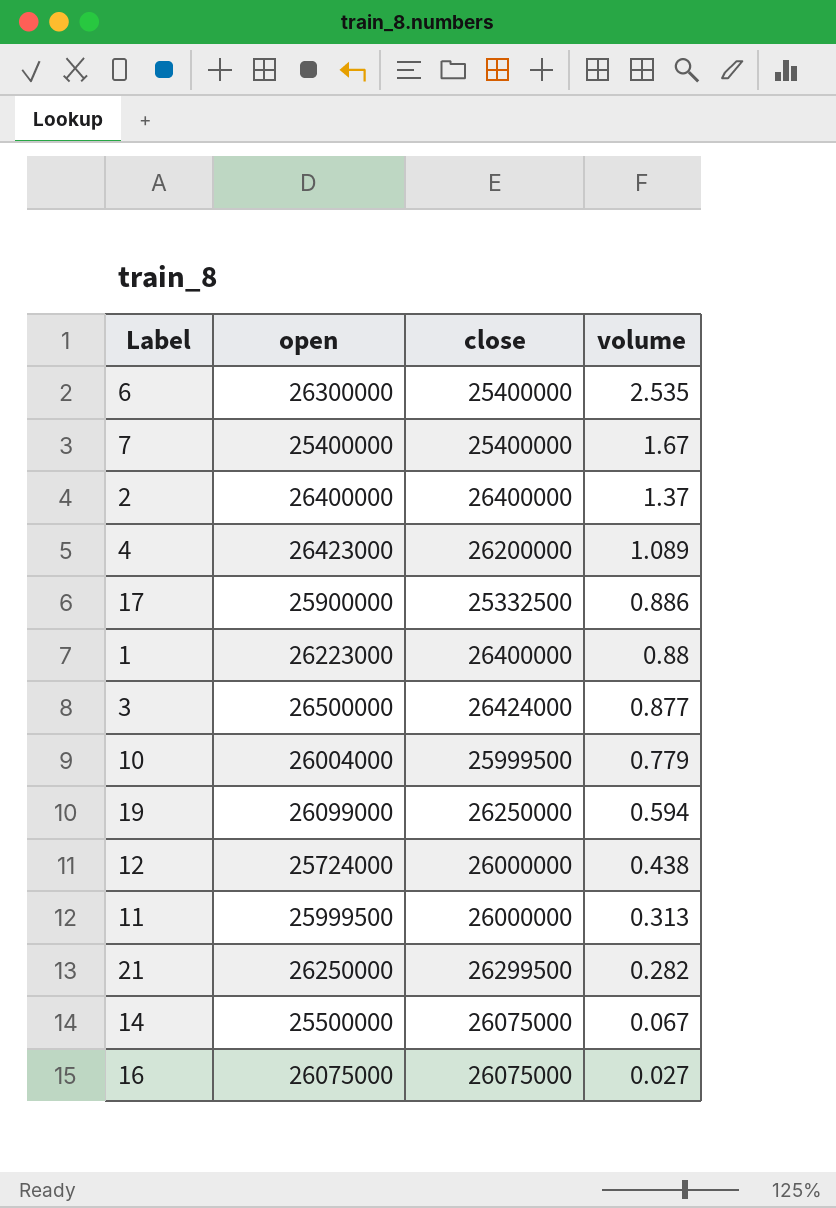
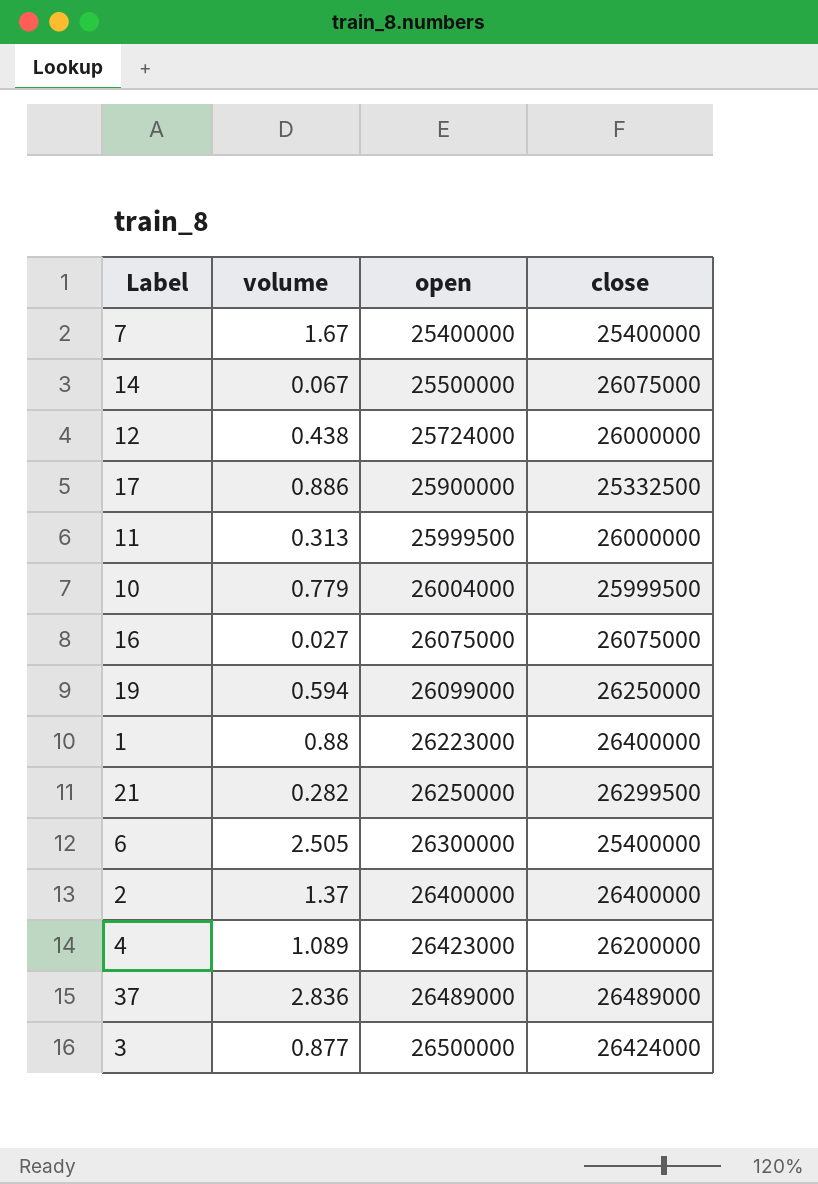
row order: volume descending -> open ascending
column volume | position: 4 -> 2
6 | volume: 2.535 -> 2.505
row 37: none -> 2.836 | 26489000 | 26489000

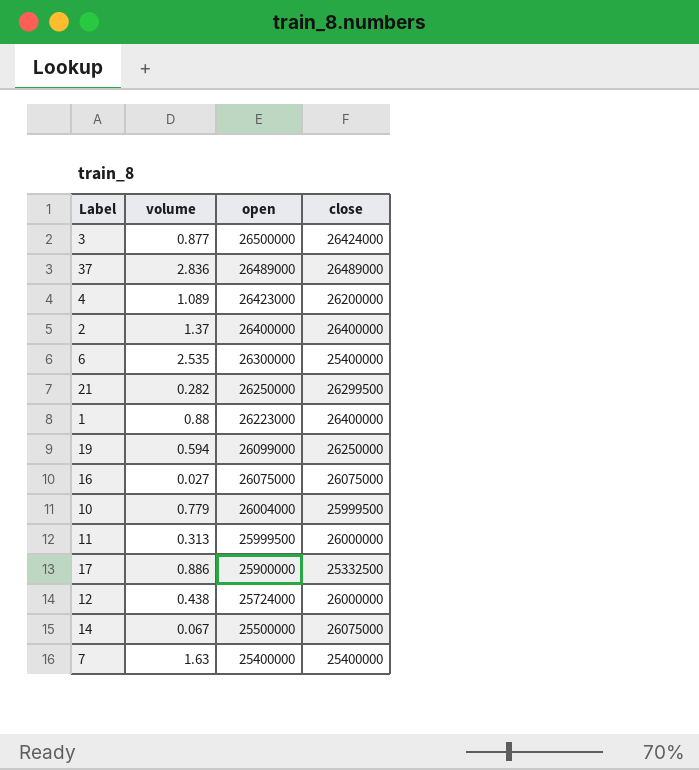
row order: open ascending -> open descending
6 | volume: 2.505 -> 2.535
7 | volume: 1.67 -> 1.63

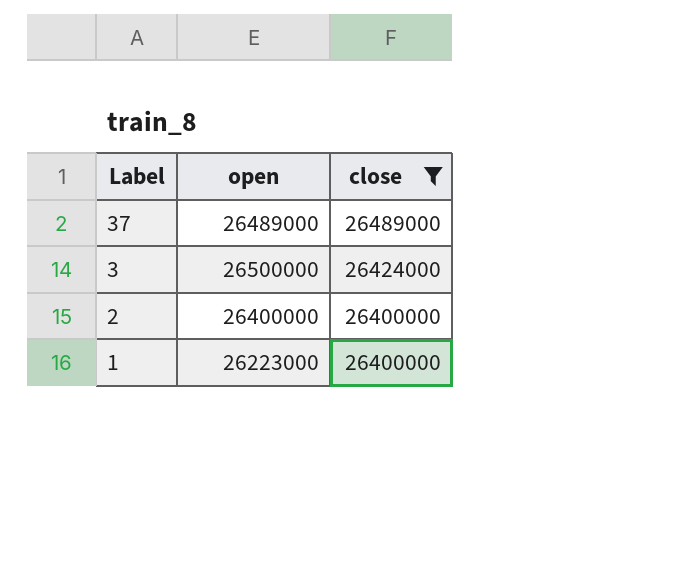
filter: none -> close >= 26400000
row order: open descending -> Label descending
column volume | position: 2 -> none

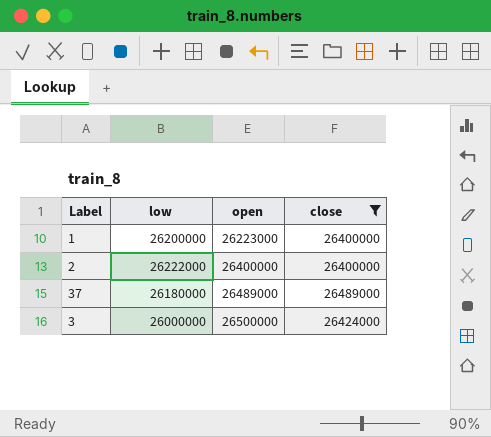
row order: Label descending -> open ascending
column low | position: none -> 2

